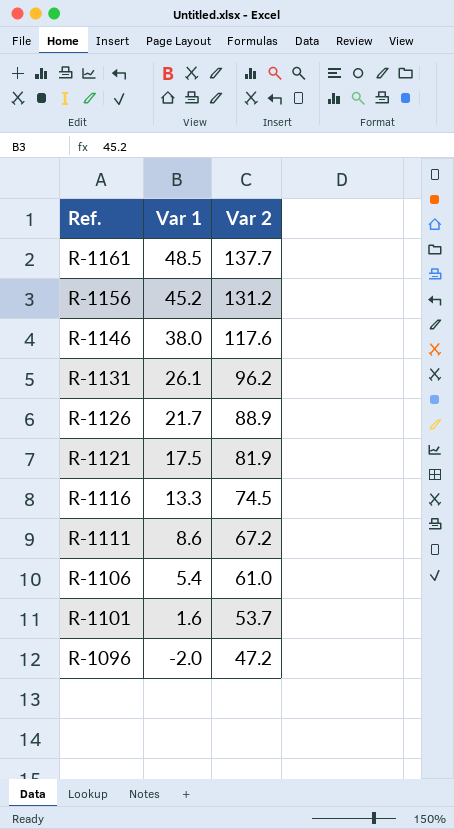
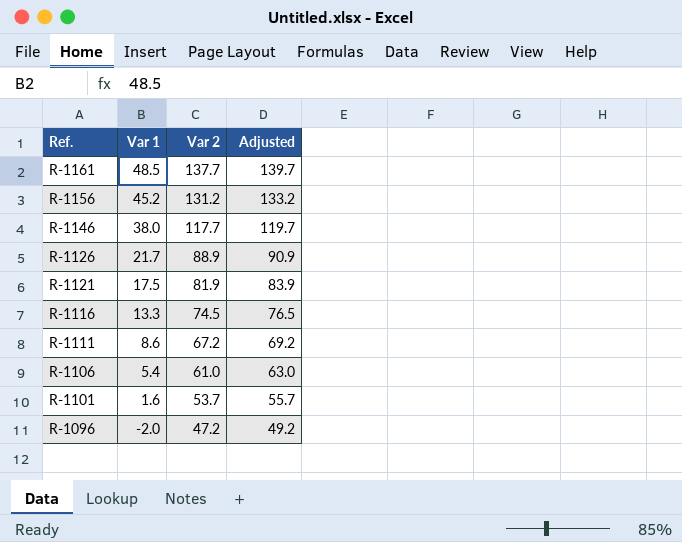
column Adjusted | formula: none -> [Var 2] + 2
row R-1131: 26.1 | 96.2 -> none
R-1146 | Var 2: 117.6 -> 117.7

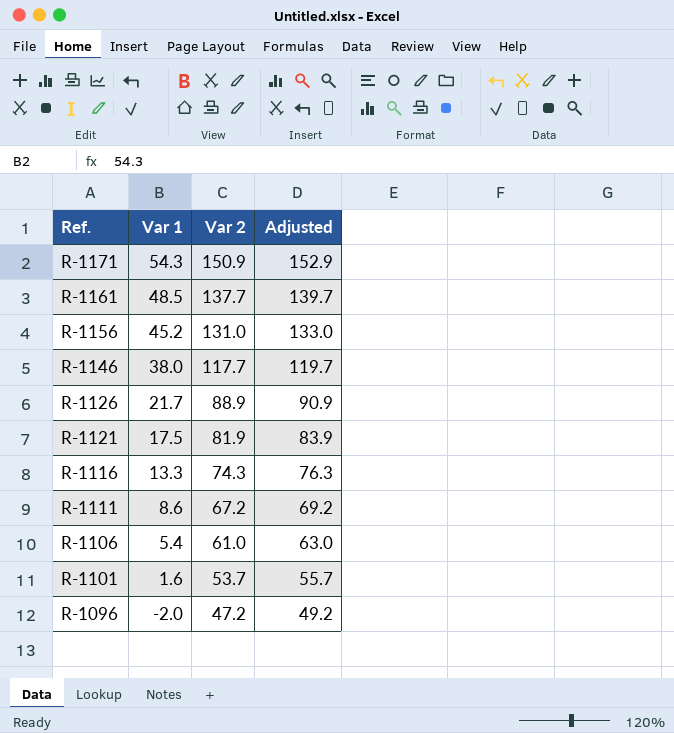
row R-1171: none -> 54.3 | 150.9 | 152.9
R-1156 | Var 2: 131.2 -> 131.0
R-1156 | Adjusted: 133.2 -> 133.0
R-1116 | Var 2: 74.5 -> 74.3
R-1116 | Adjusted: 76.5 -> 76.3

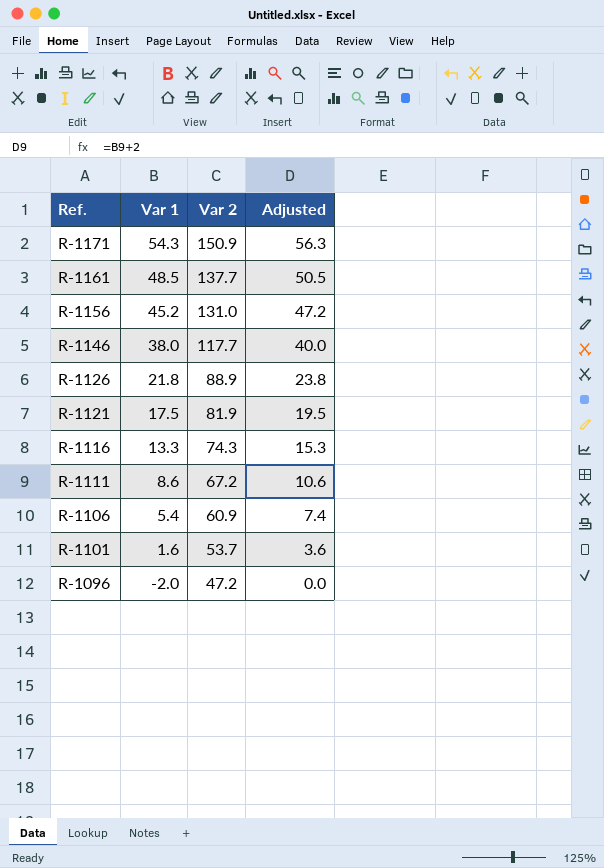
column Adjusted | formula: [Var 2] + 2 -> [Var 1] + 2
R-1126 | Var 1: 21.7 -> 21.8
R-1106 | Var 2: 61.0 -> 60.9

